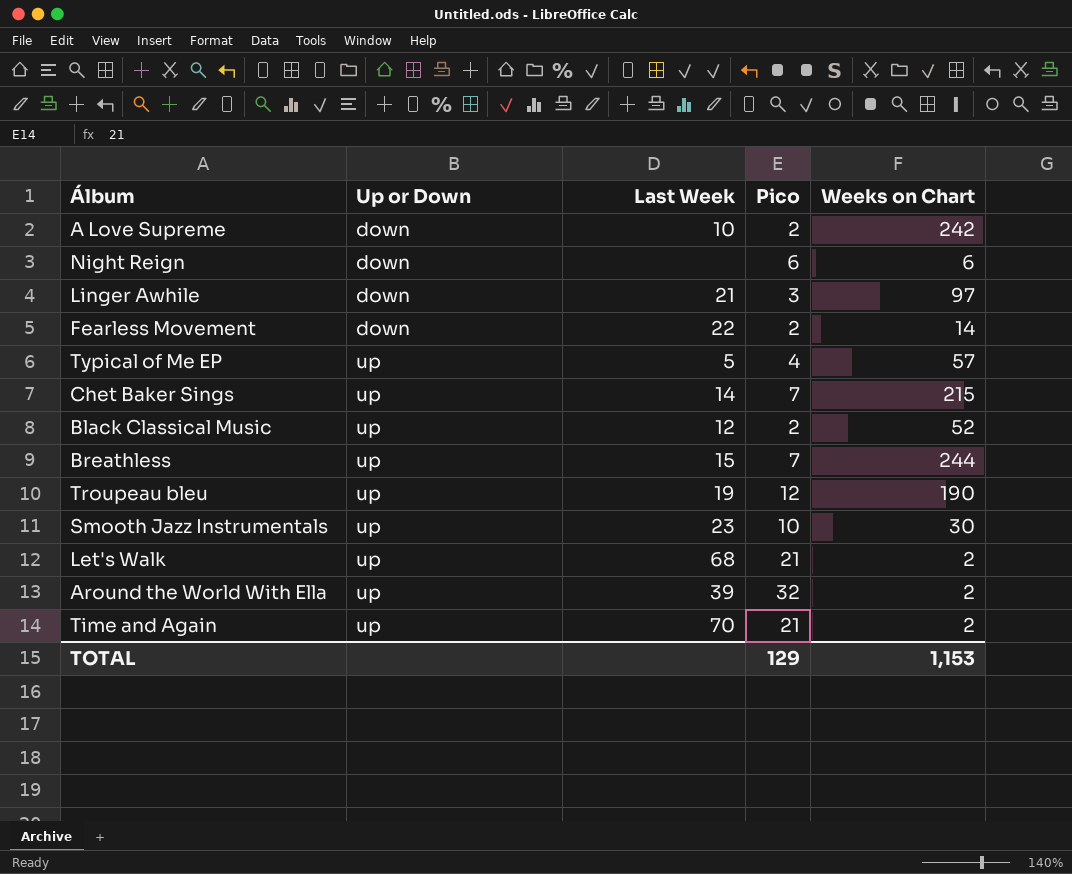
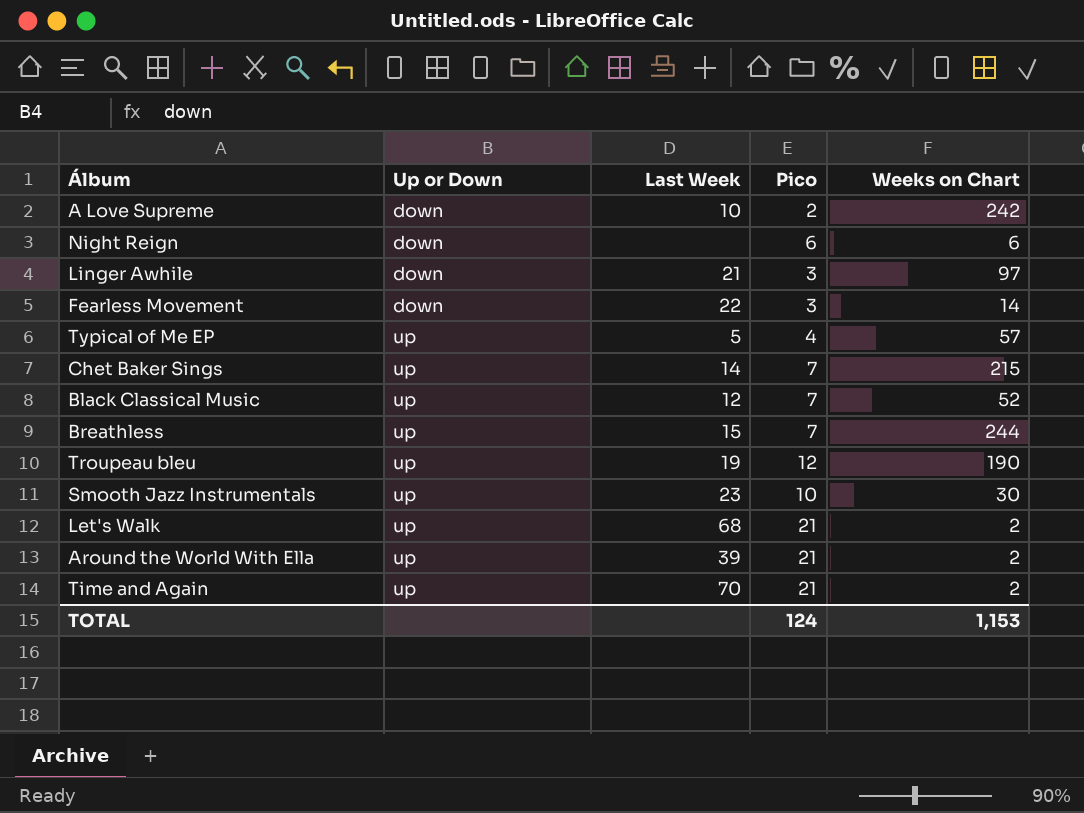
Fearless Movement | Pico: 2 -> 3
Black Classical Music | Pico: 2 -> 7
Around the World With Ella | Pico: 32 -> 21
TOTAL | Pico: 129 -> 124

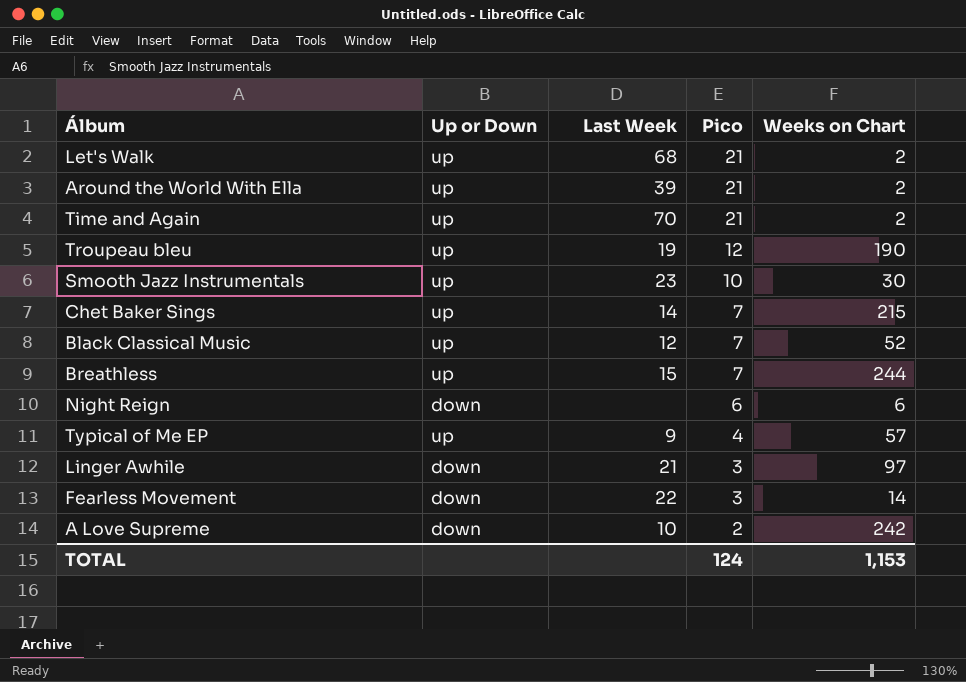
row order: Up or Down ascending -> Pico descending
Typical of Me EP | Last Week: 5 -> 9

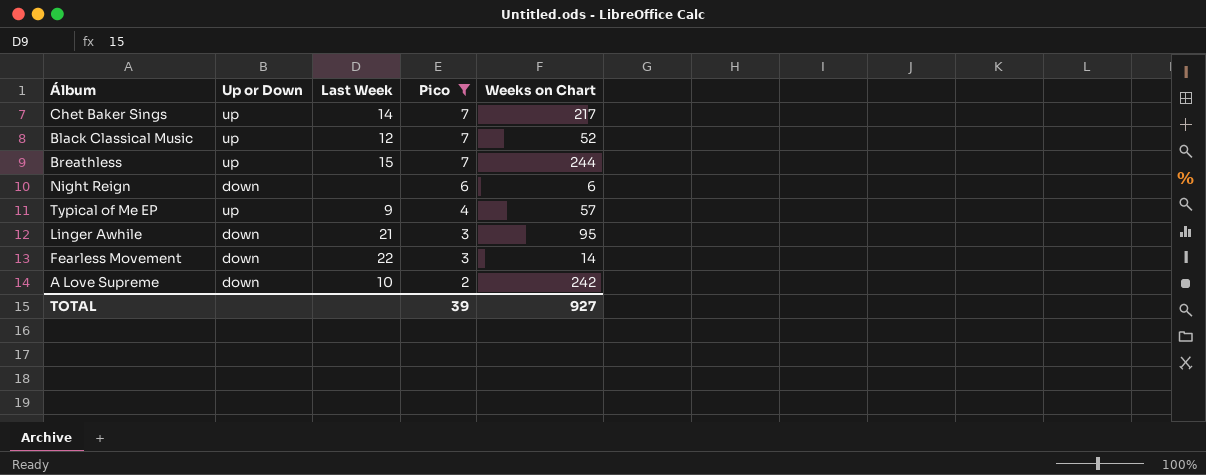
filter: none -> Pico <= 7
Chet Baker Sings | Weeks on Chart: 215 -> 217
Linger Awhile | Weeks on Chart: 97 -> 95
TOTAL | Pico: 124 -> 39
TOTAL | Weeks on Chart: 1,153 -> 927

